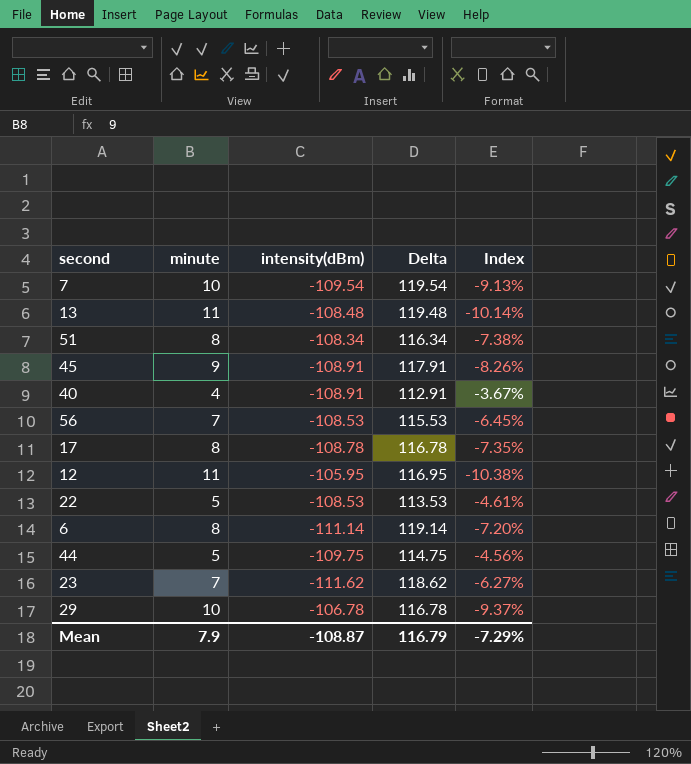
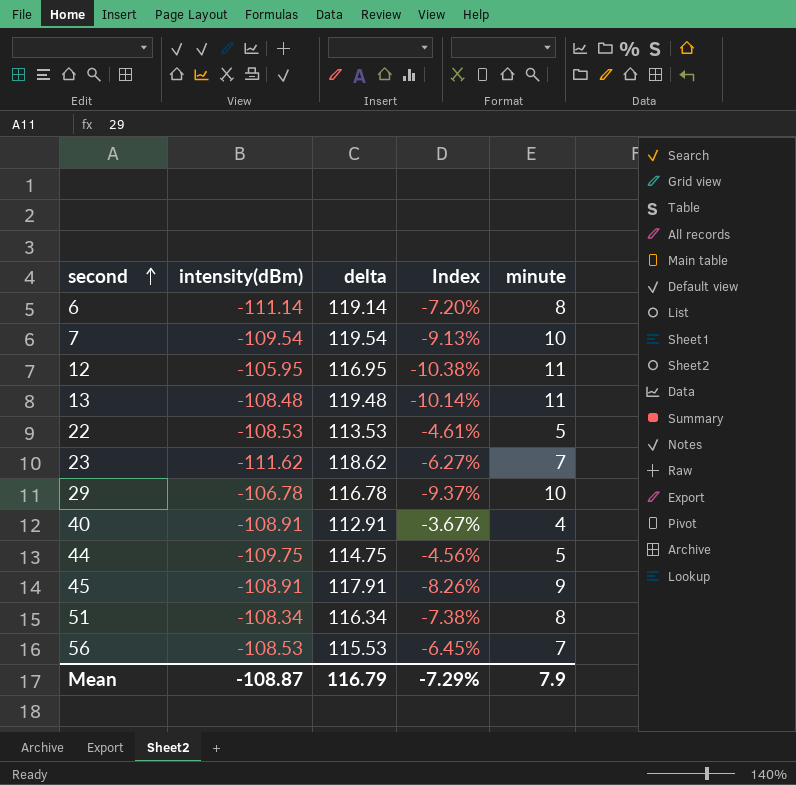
row order: none -> second ascending
column name: Delta -> delta
column minute | position: 2 -> 5
row 17: 8 | -108.78 | 116.78 | -7.35% -> none

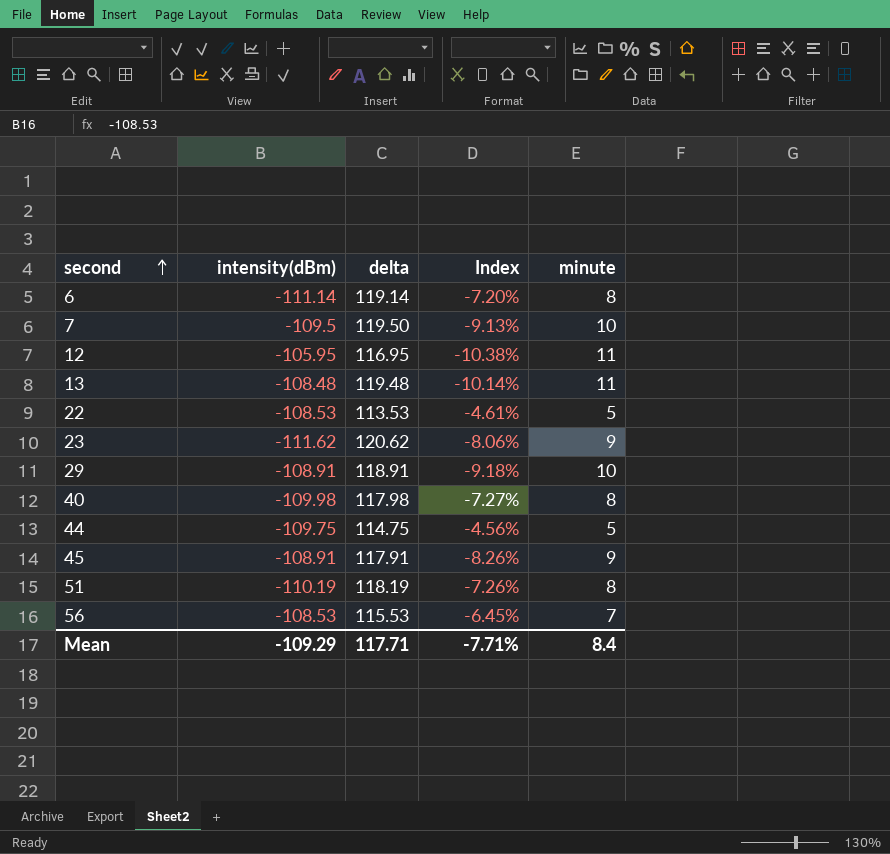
7 | intensity(dBm): -109.54 -> -109.5
7 | delta: 119.54 -> 119.50
23 | delta: 118.62 -> 120.62
23 | Index: -6.27% -> -8.06%
23 | minute: 7 -> 9
29 | intensity(dBm): -106.78 -> -108.91
29 | delta: 116.78 -> 118.91
29 | Index: -9.37% -> -9.18%
40 | intensity(dBm): -108.91 -> -109.98
40 | delta: 112.91 -> 117.98
40 | Index: -3.67% -> -7.27%
40 | minute: 4 -> 8
51 | intensity(dBm): -108.34 -> -110.19
51 | delta: 116.34 -> 118.19
51 | Index: -7.38% -> -7.26%
Mean | intensity(dBm): -108.87 -> -109.29
Mean | delta: 116.79 -> 117.71
Mean | Index: -7.29% -> -7.71%
Mean | minute: 7.9 -> 8.4

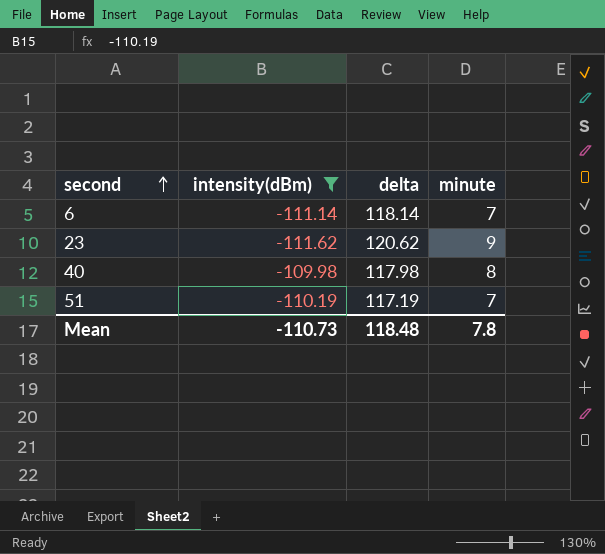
filter: none -> intensity(dBm) <= -109.98
column Index | formula: [minute] / [intensity(dBm)] -> none
6 | delta: 119.14 -> 118.14
6 | minute: 8 -> 7
51 | delta: 118.19 -> 117.19
51 | minute: 8 -> 7
Mean | intensity(dBm): -109.29 -> -110.73
Mean | delta: 117.71 -> 118.48
Mean | minute: 8.4 -> 7.8

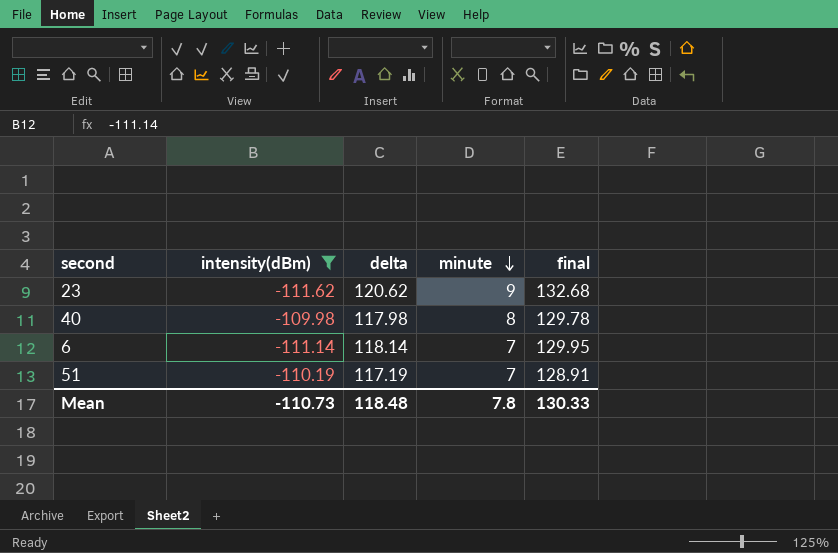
row order: second ascending -> minute descending
column final | formula: none -> [delta] * 1.1

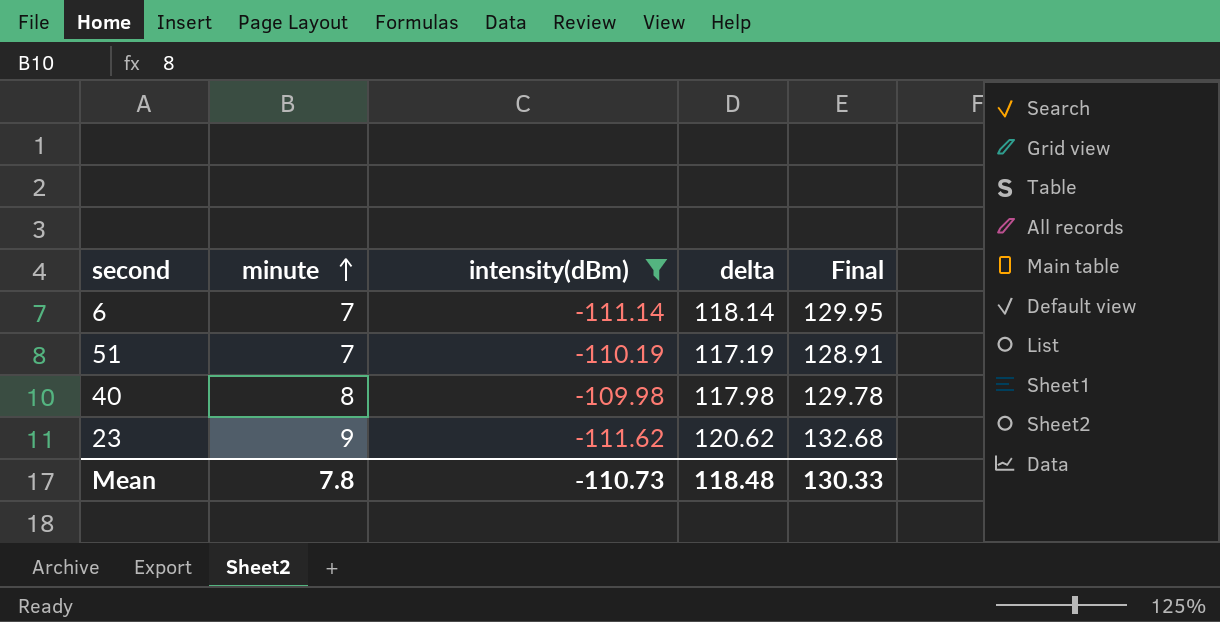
row order: minute descending -> minute ascending
column minute | position: 4 -> 2
column name: final -> Final

